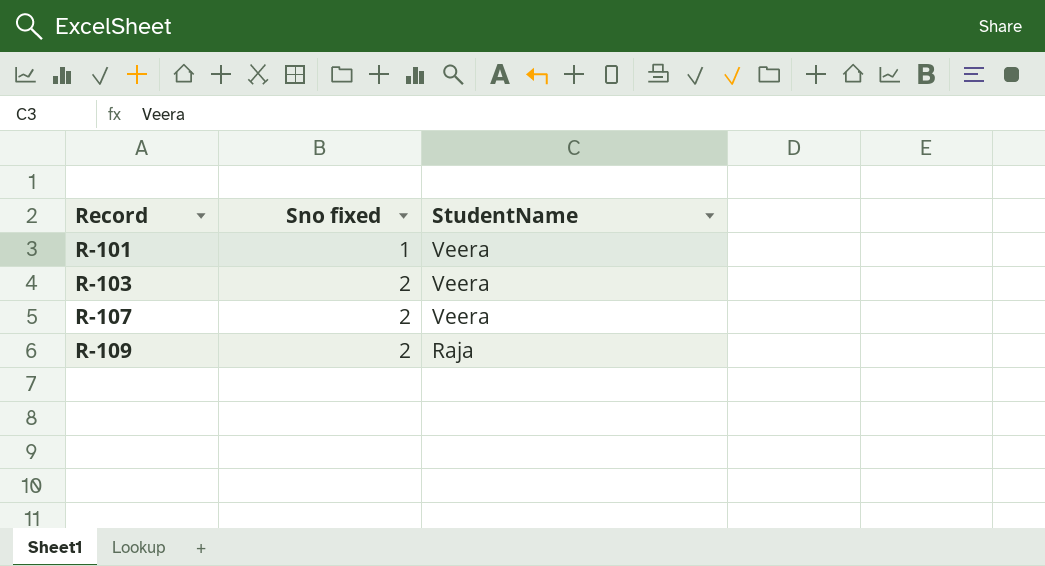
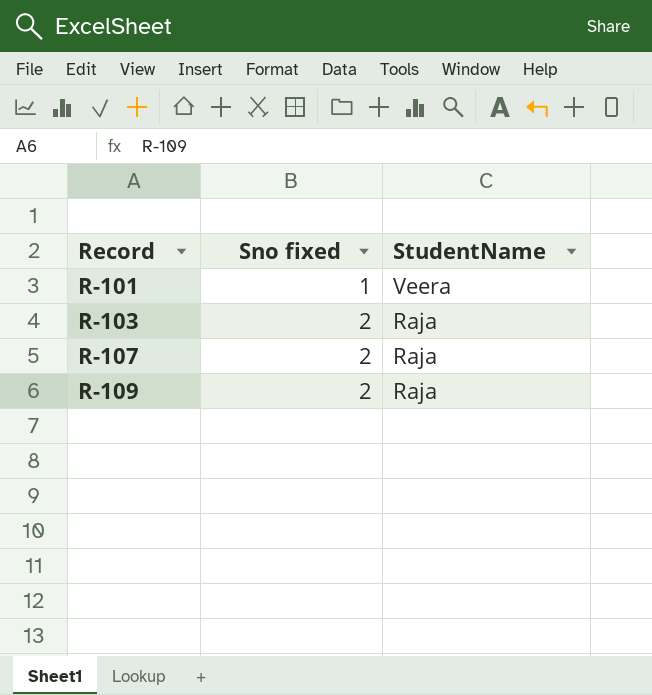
R-103 | StudentName: Veera -> Raja
R-107 | StudentName: Veera -> Raja

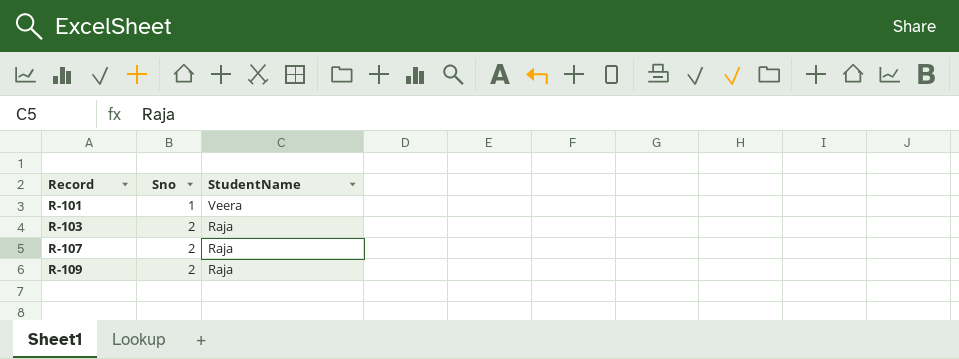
column name: Sno fixed -> Sno

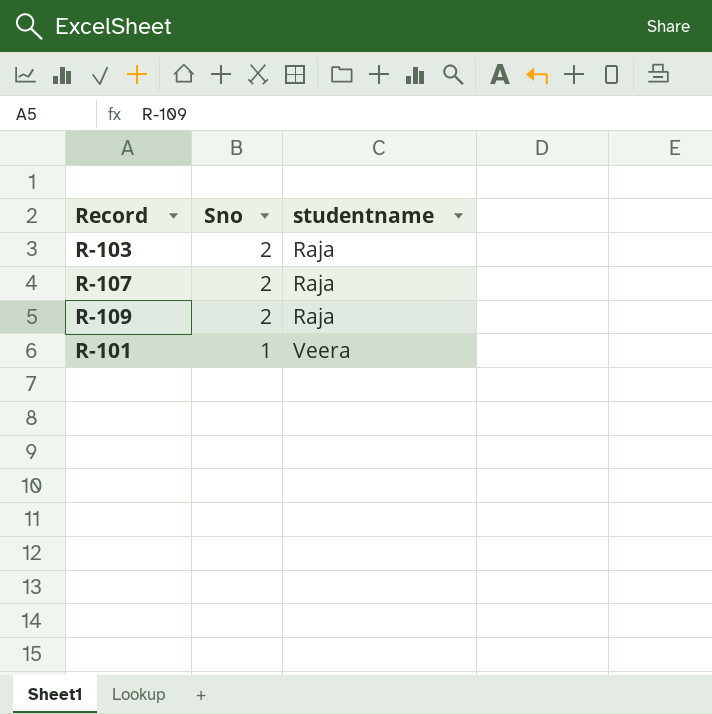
row order: Record ascending -> Sno descending
column name: StudentName -> studentname

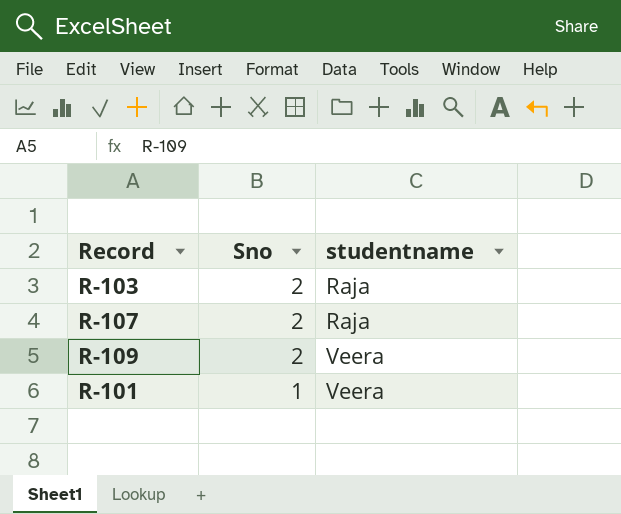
R-109 | studentname: Raja -> Veera

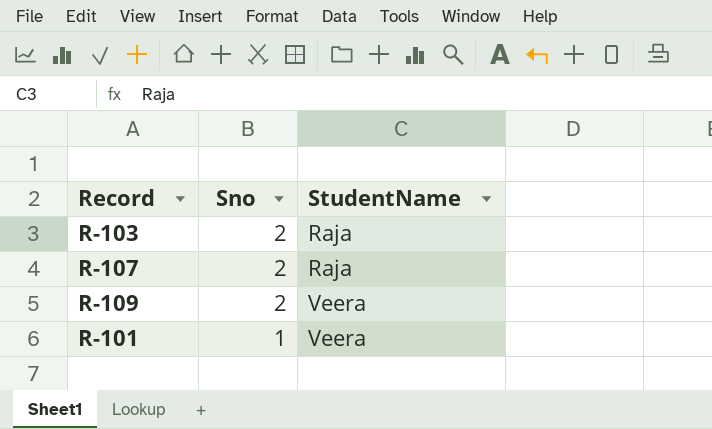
column name: studentname -> StudentName

